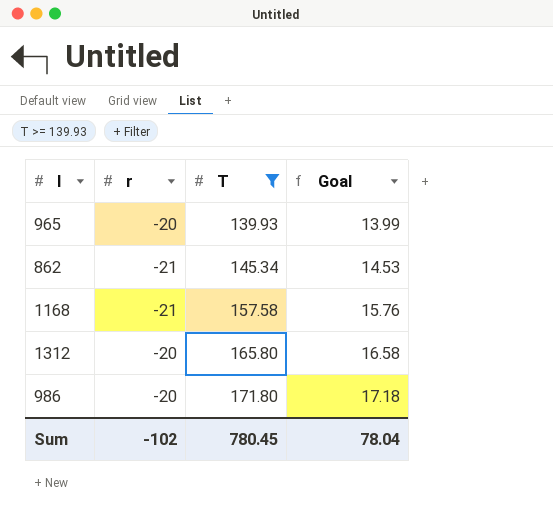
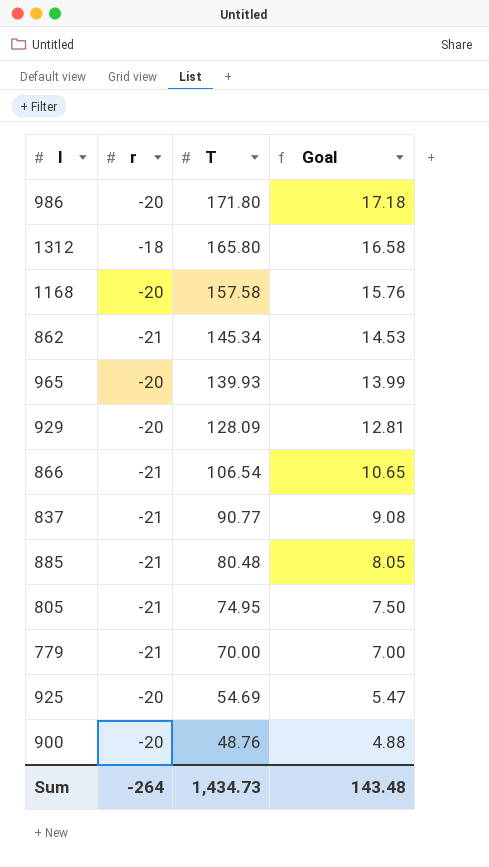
filter: T >= 139.93 -> none
row order: T ascending -> T descending
1312 | r: -20 -> -18
1168 | r: -21 -> -20
Sum | r: -102 -> -264
Sum | T: 780.45 -> 1,434.73
Sum | Goal: 78.04 -> 143.48

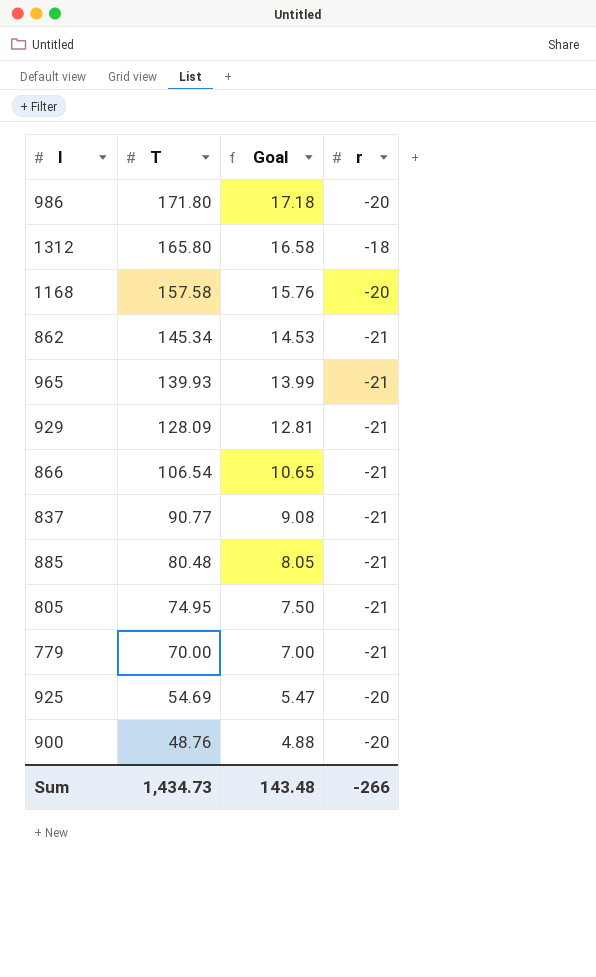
column r | position: 2 -> 4
965 | r: -20 -> -21
929 | r: -20 -> -21
Sum | r: -264 -> -266

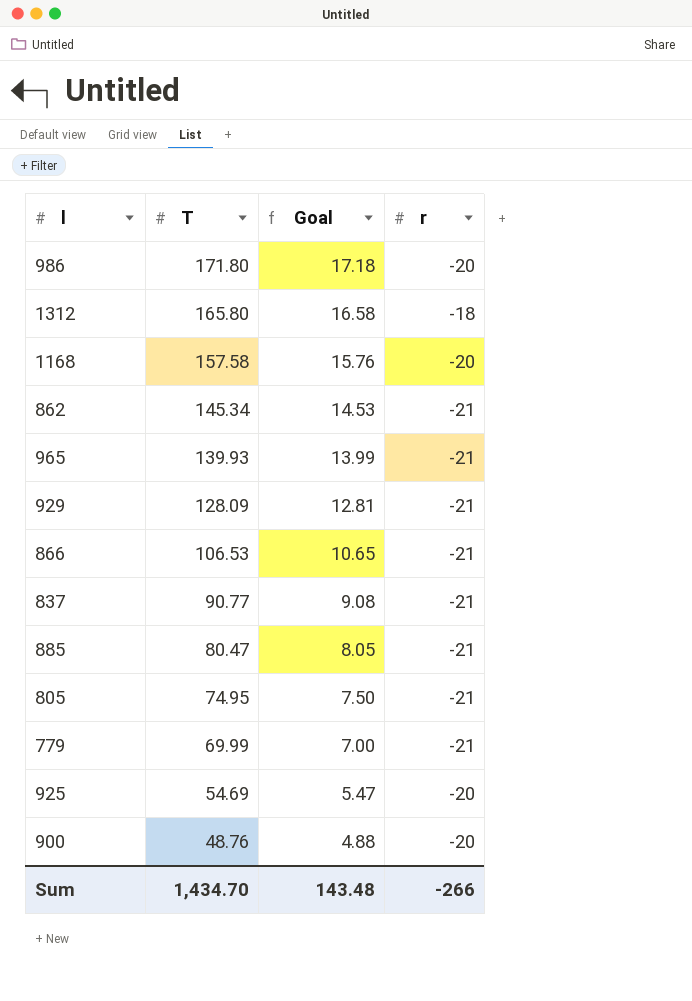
866 | T: 106.54 -> 106.53
885 | T: 80.48 -> 80.47
779 | T: 70.00 -> 69.99
Sum | T: 1,434.73 -> 1,434.70

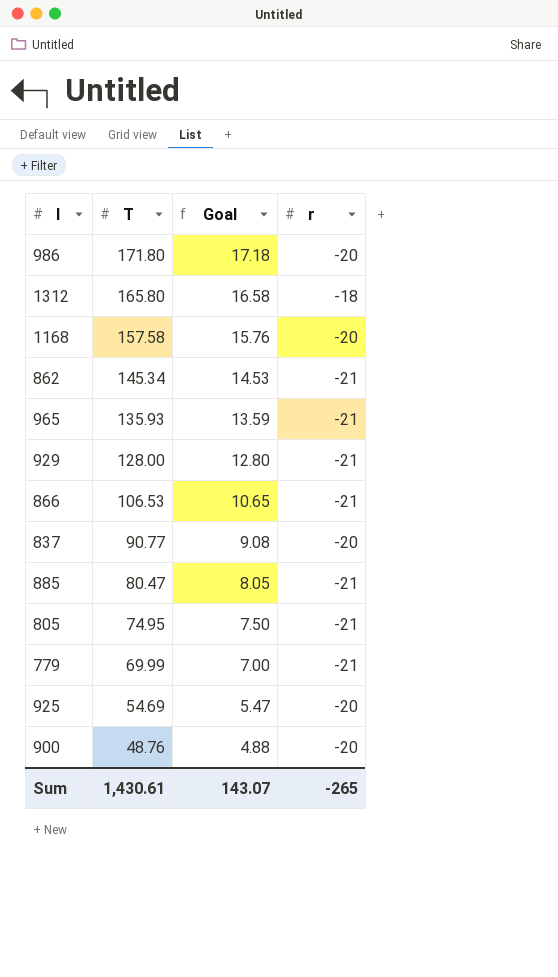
965 | T: 139.93 -> 135.93
965 | Goal: 13.99 -> 13.59
929 | T: 128.09 -> 128.00
929 | Goal: 12.81 -> 12.80
837 | r: -21 -> -20
Sum | T: 1,434.70 -> 1,430.61
Sum | Goal: 143.48 -> 143.07
Sum | r: -266 -> -265

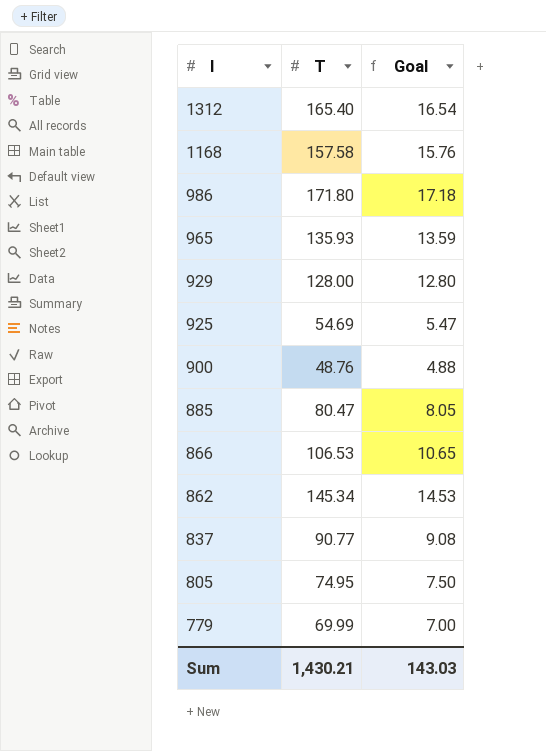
row order: T descending -> l descending
column r | position: 4 -> none
1312 | T: 165.80 -> 165.40
1312 | Goal: 16.58 -> 16.54
Sum | T: 1,430.61 -> 1,430.21
Sum | Goal: 143.07 -> 143.03

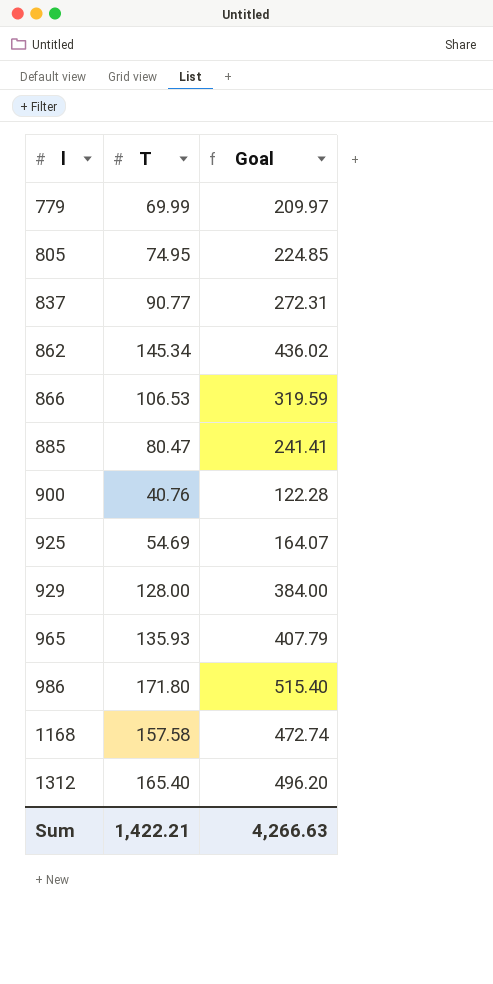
row order: l descending -> l ascending
column Goal | formula: [T] * 0.1 -> [T] * 3
900 | T: 48.76 -> 40.76
Sum | T: 1,430.21 -> 1,422.21
Sum | Goal: 143.03 -> 4,266.63

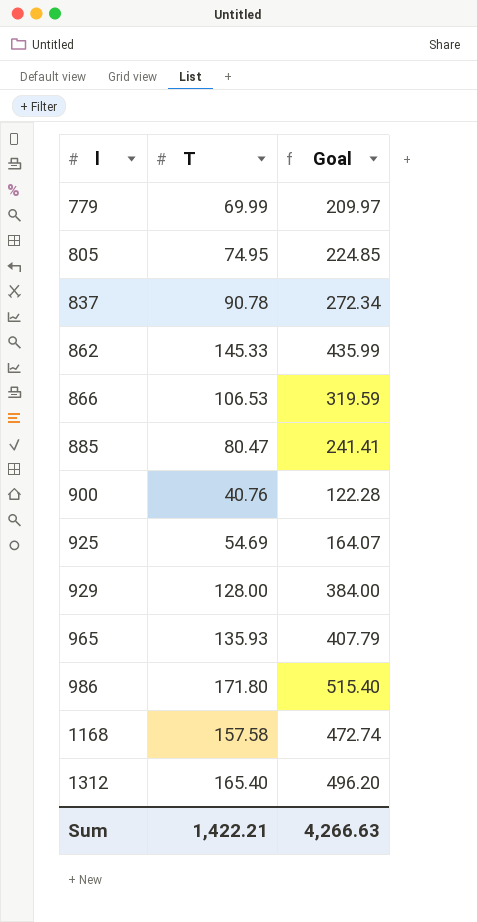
837 | T: 90.77 -> 90.78
837 | Goal: 272.31 -> 272.34
862 | T: 145.34 -> 145.33
862 | Goal: 436.02 -> 435.99

